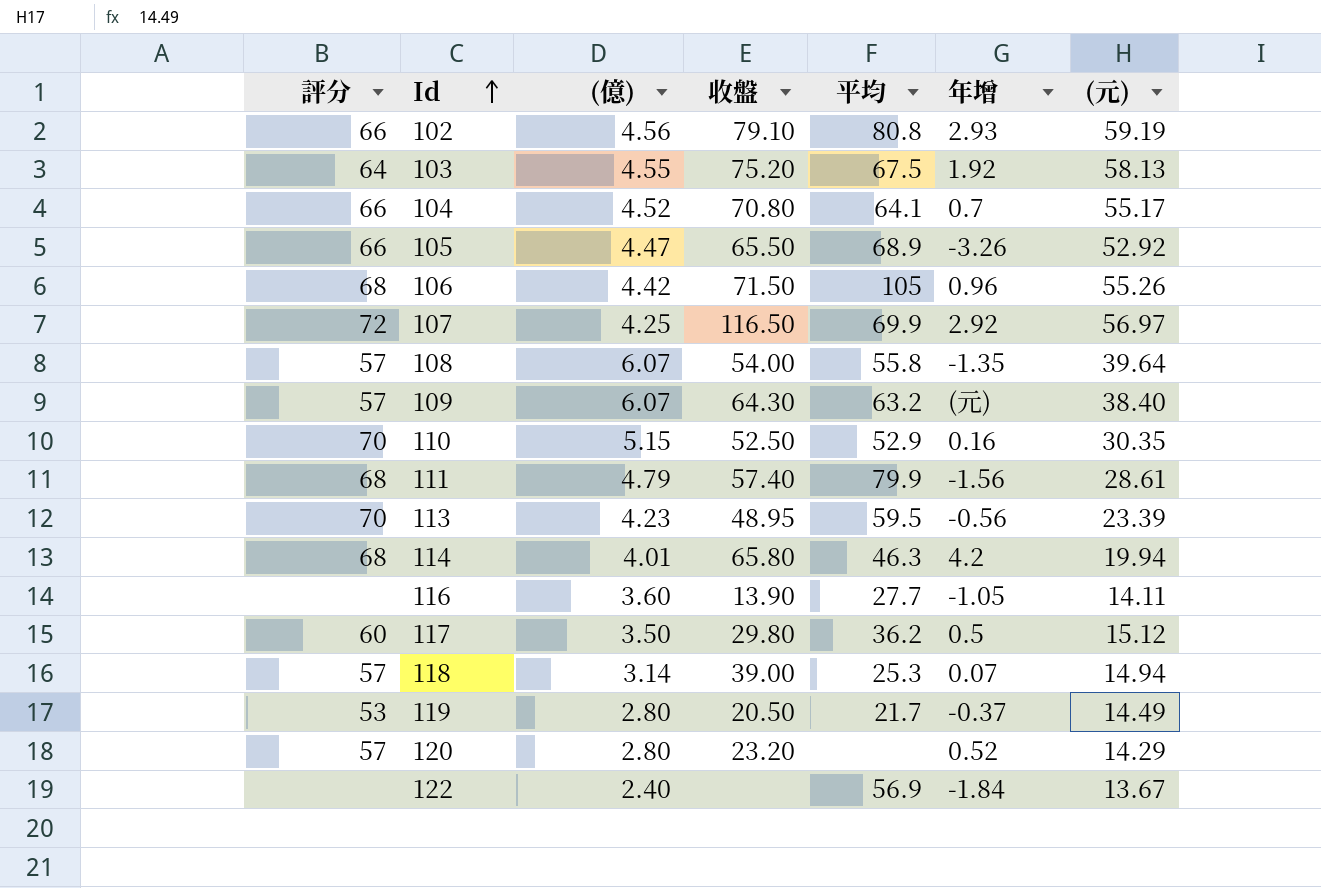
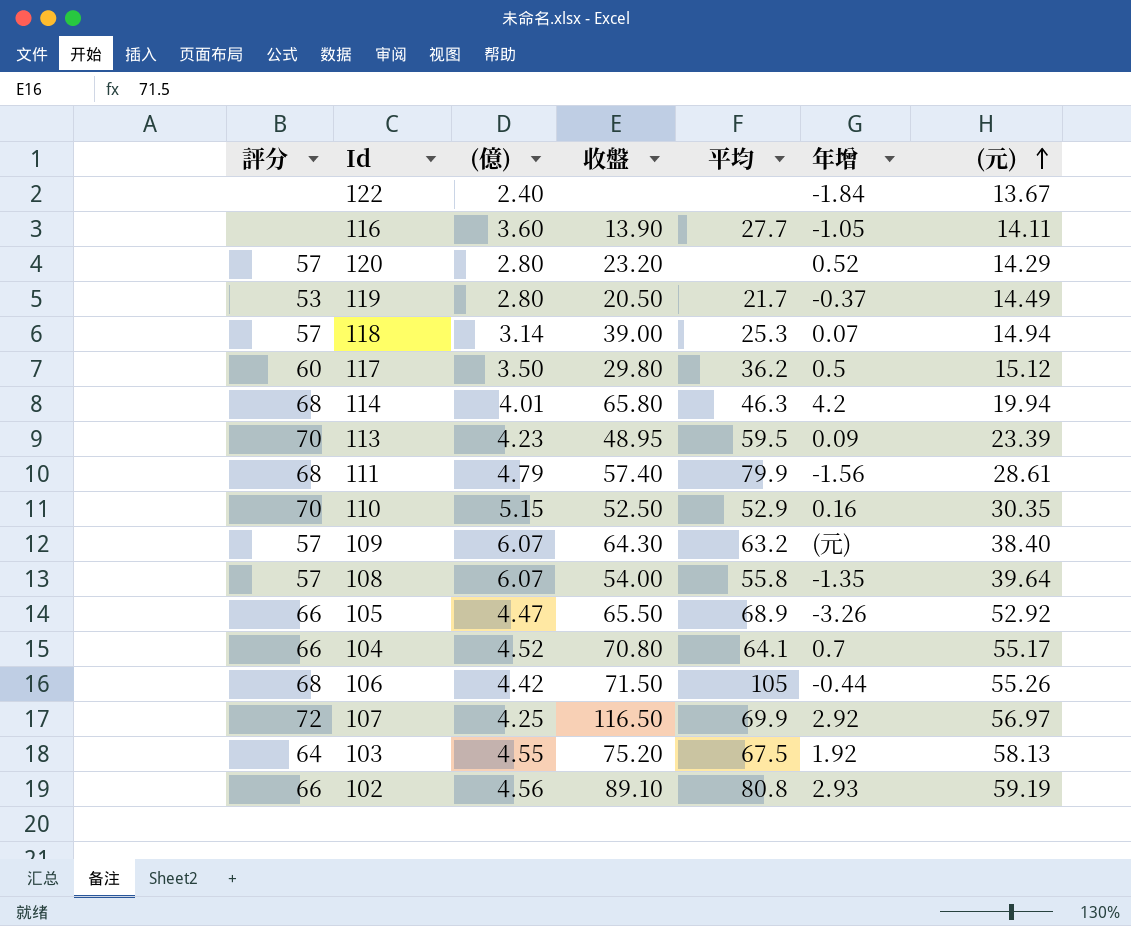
row order: Id ascending -> (元) ascending
122 | 平均: 56.9 -> none
113 | 年增: -0.56 -> 0.09
106 | 年增: 0.96 -> -0.44
102 | 收盤: 79.10 -> 89.10

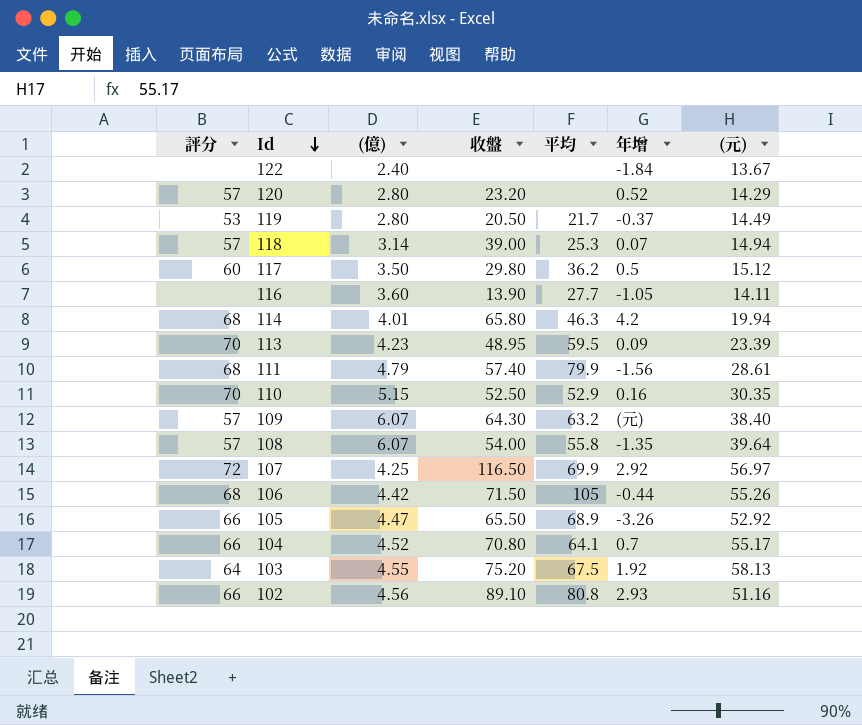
row order: (元) ascending -> Id descending
102 | (元): 59.19 -> 51.16

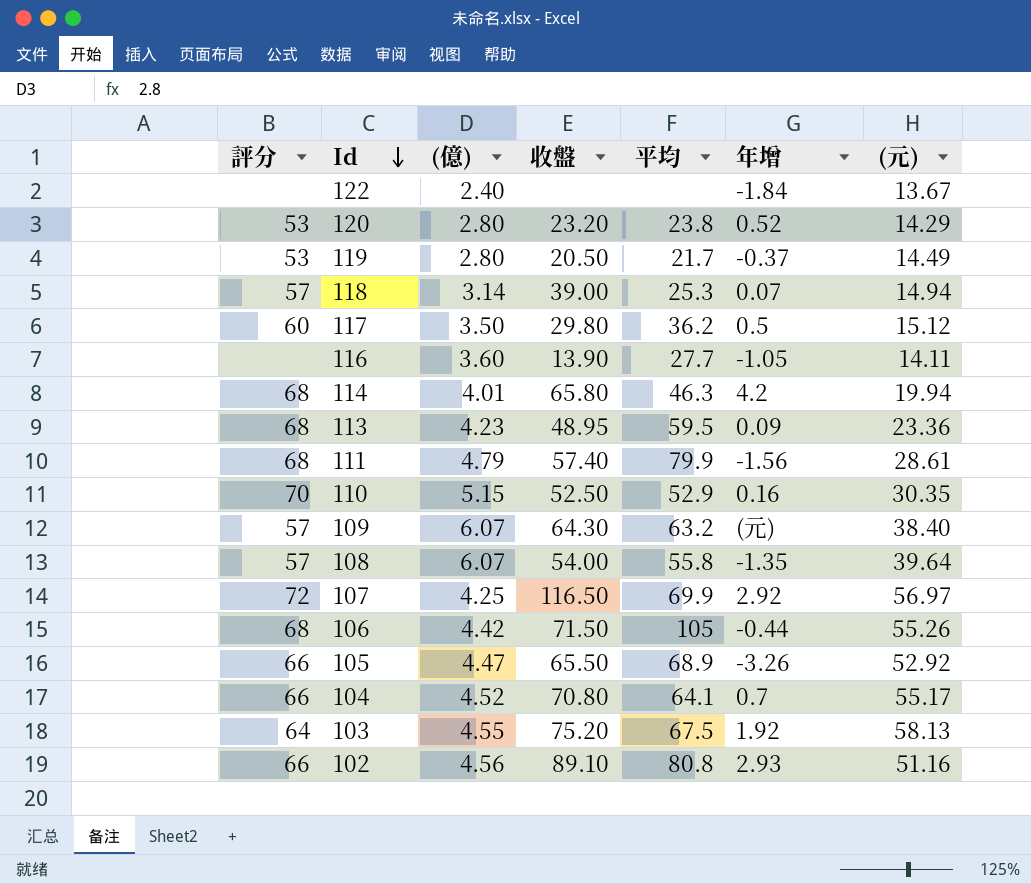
120 | 評分: 57 -> 53
120 | 平均: none -> 23.8
113 | 評分: 70 -> 68
113 | (元): 23.39 -> 23.36

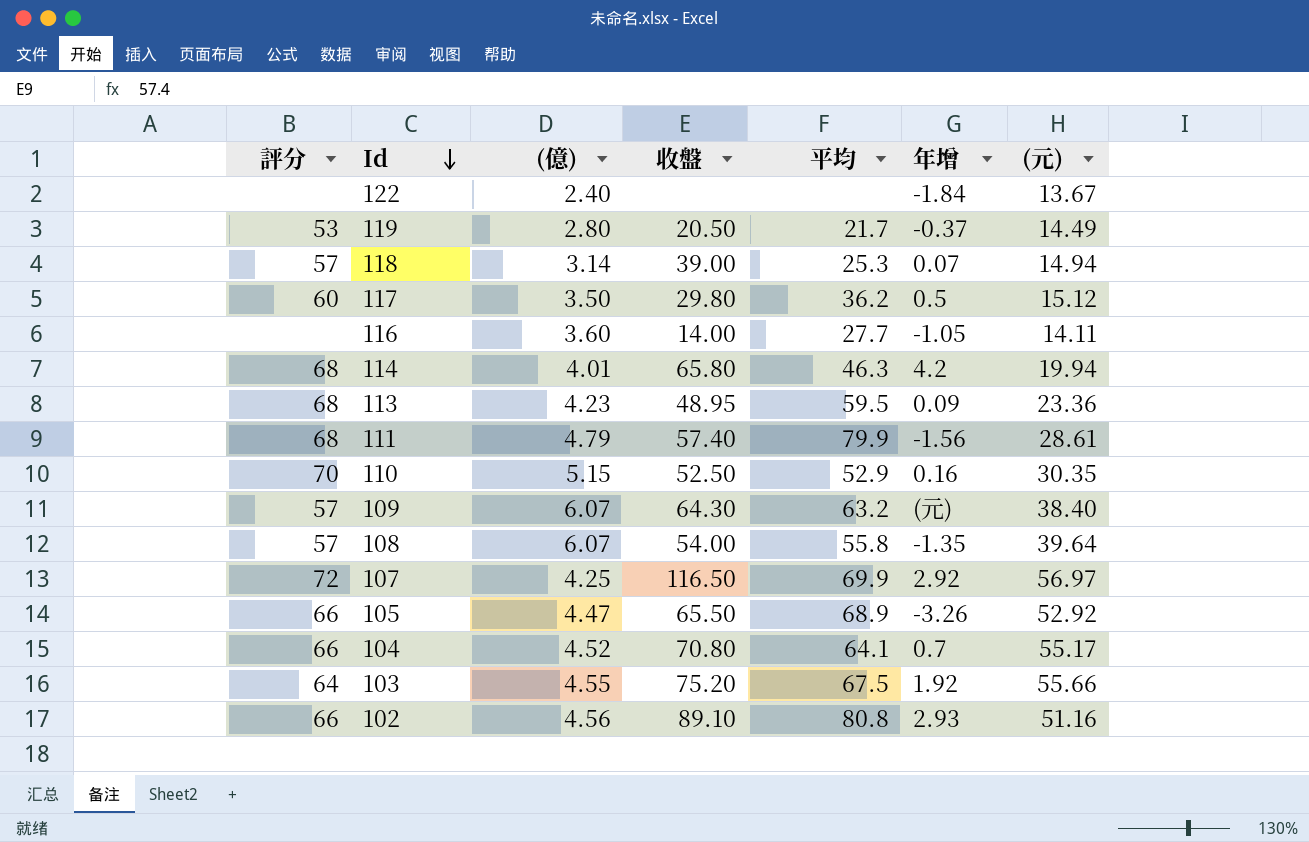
row 120: 53 | 2.80 | 23.20 | 23.8 | 0.52 | 14.29 -> none
row 106: 68 | 4.42 | 71.50 | 105 | -0.44 | 55.26 -> none
116 | 收盤: 13.90 -> 14.00
103 | (元): 58.13 -> 55.66

